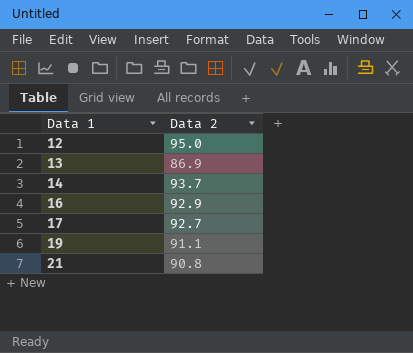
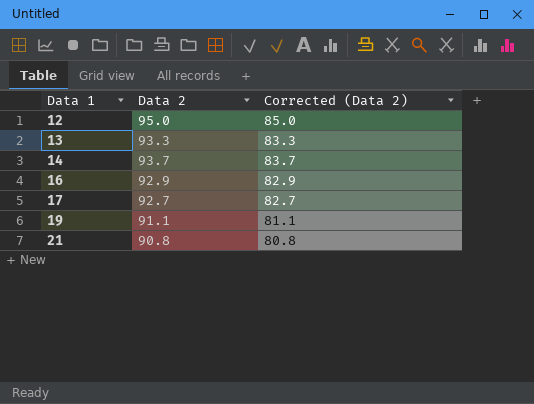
column Corrected (Data 2) | formula: none -> [Data 2] - 10
13 | Data 2: 86.9 -> 93.3

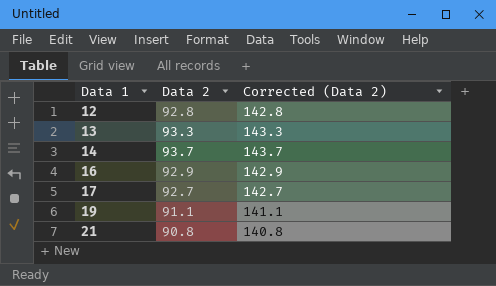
column Corrected (Data 2) | formula: [Data 2] - 10 -> [Data 2] + 50
12 | Data 2: 95.0 -> 92.8

